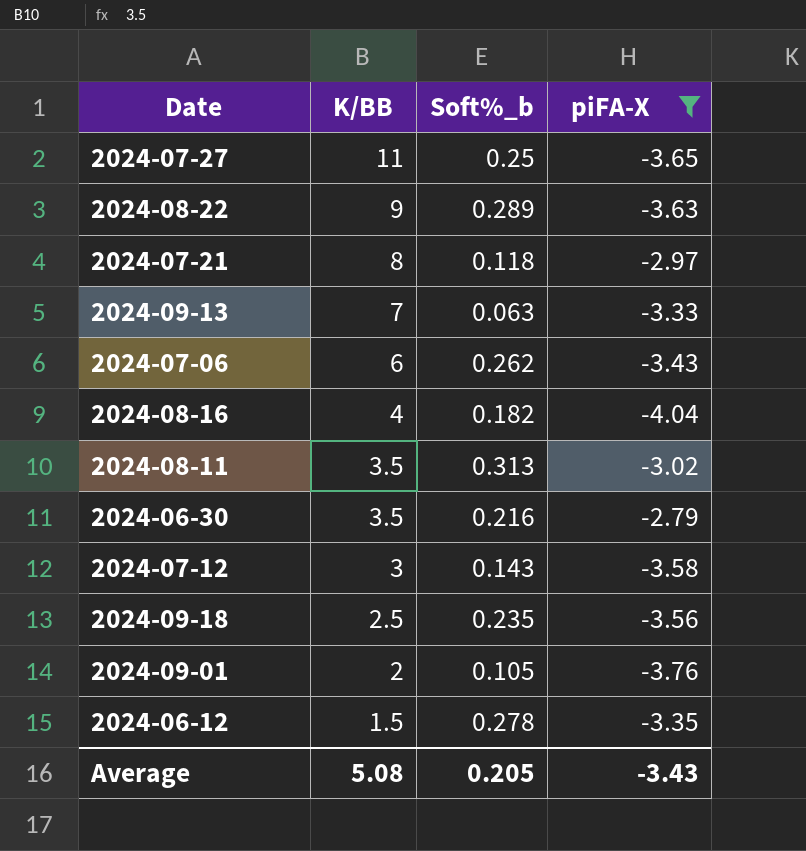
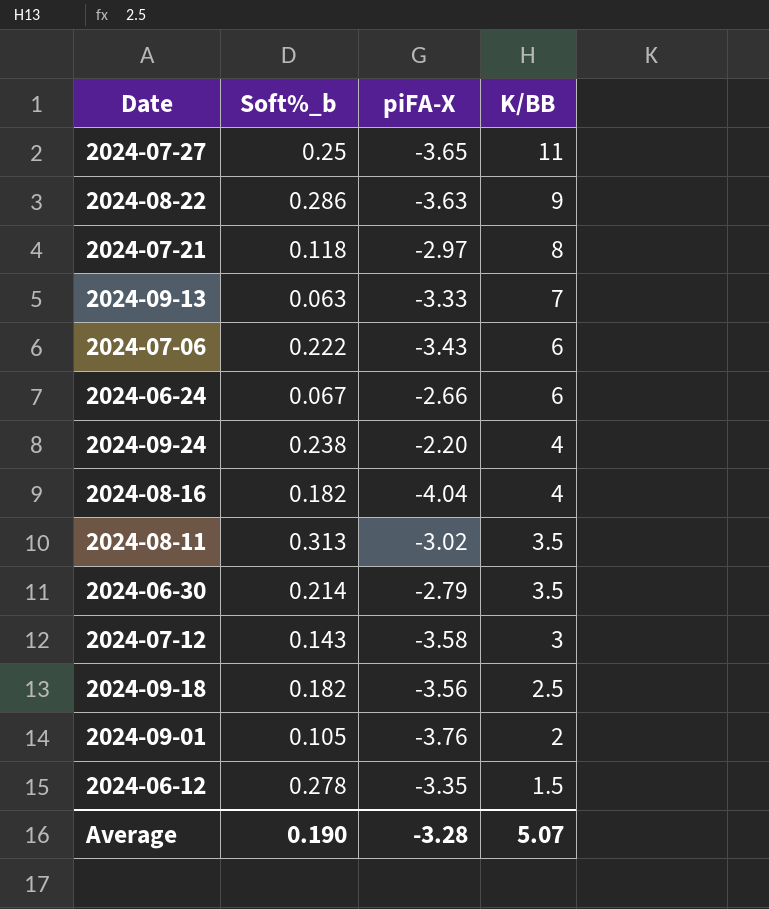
filter: piFA-X <= -2.79 -> none
column K/BB | position: 2 -> 4
2024-08-22 | Soft%_b: 0.289 -> 0.286
2024-07-06 | Soft%_b: 0.262 -> 0.222
2024-06-30 | Soft%_b: 0.216 -> 0.214
2024-09-18 | Soft%_b: 0.235 -> 0.182
Average | Soft%_b: 0.205 -> 0.190
Average | piFA-X: -3.43 -> -3.28
Average | K/BB: 5.08 -> 5.07

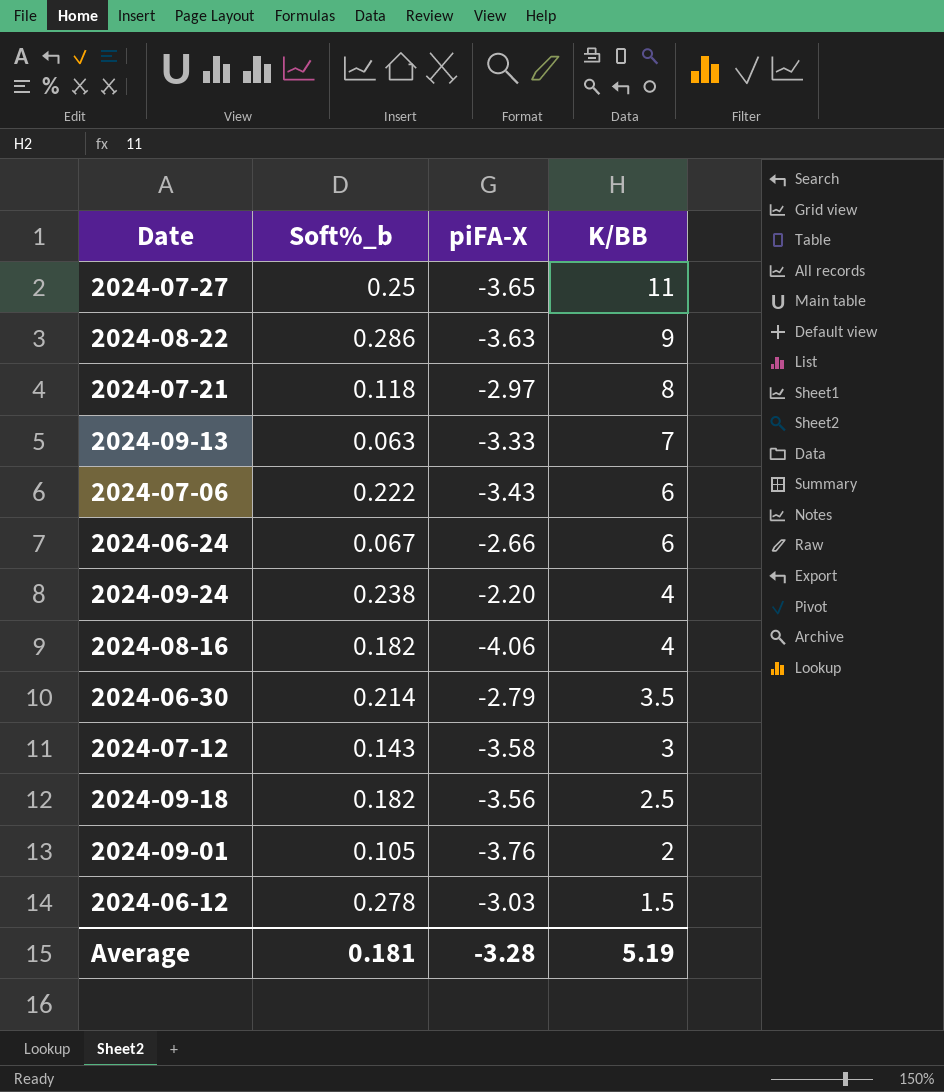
row 2024-08-11: 0.313 | -3.02 | 3.5 -> none
2024-08-16 | piFA-X: -4.04 -> -4.06
2024-06-12 | piFA-X: -3.35 -> -3.03
Average | Soft%_b: 0.190 -> 0.181
Average | K/BB: 5.07 -> 5.19

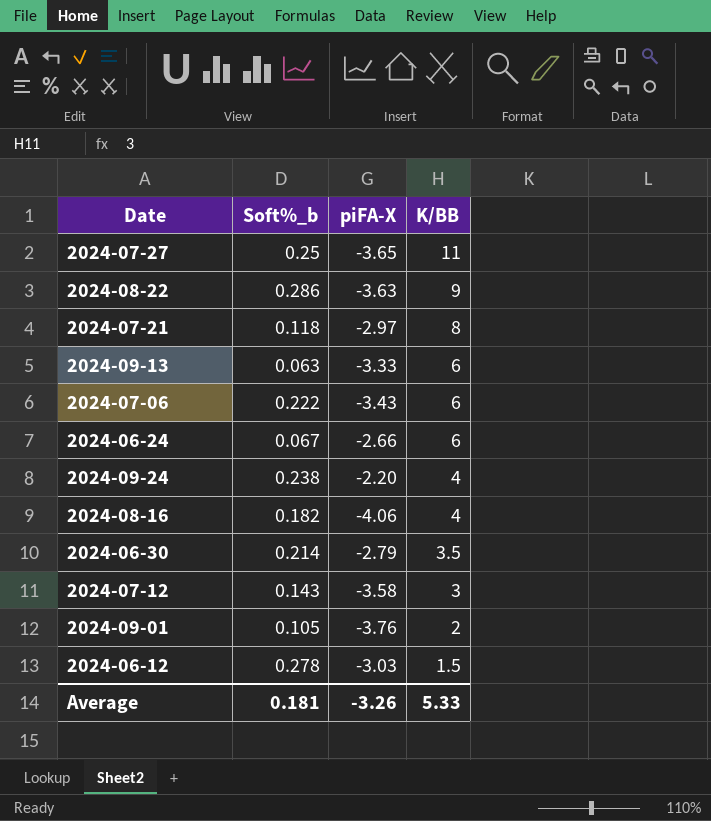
row 2024-09-18: 0.182 | -3.56 | 2.5 -> none
2024-09-13 | K/BB: 7 -> 6
Average | piFA-X: -3.28 -> -3.26
Average | K/BB: 5.19 -> 5.33

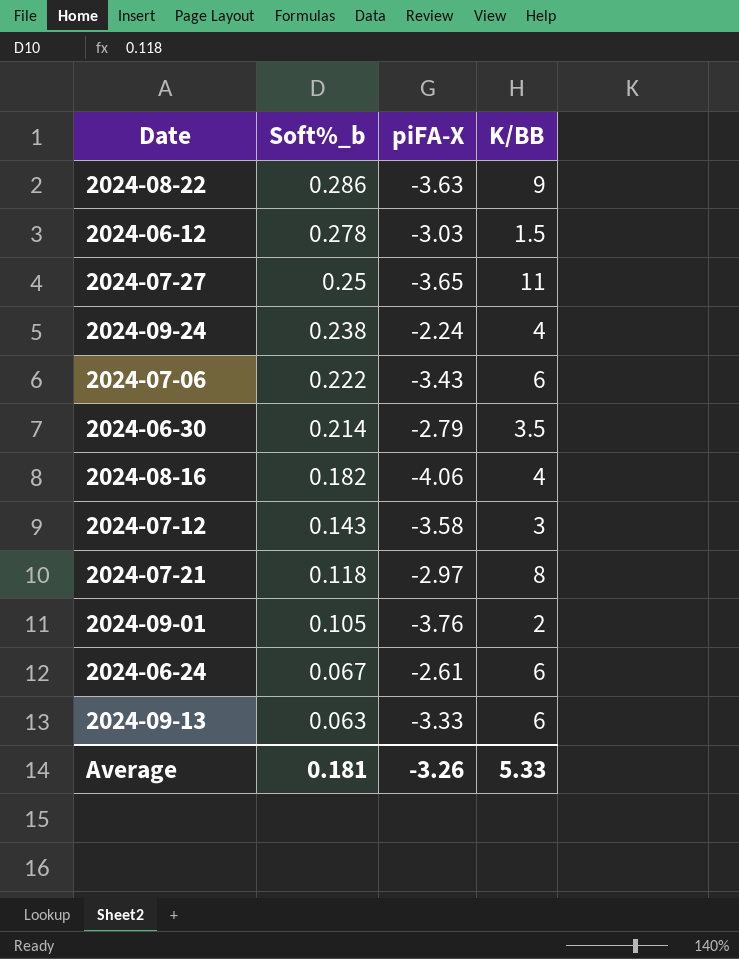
row order: K/BB descending -> Soft%_b descending
2024-09-24 | piFA-X: -2.20 -> -2.24
2024-06-24 | piFA-X: -2.66 -> -2.61

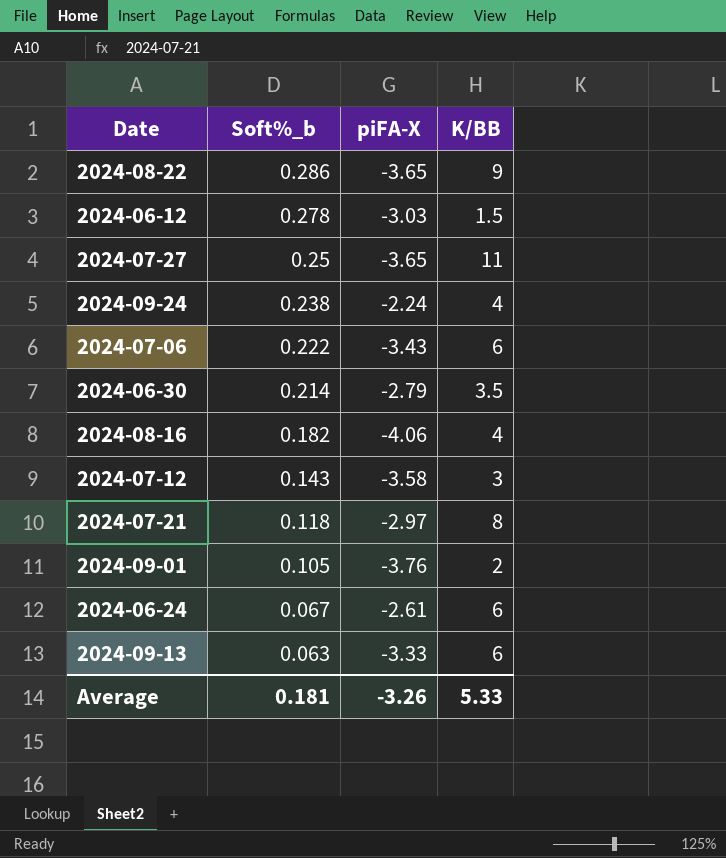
2024-08-22 | piFA-X: -3.63 -> -3.65

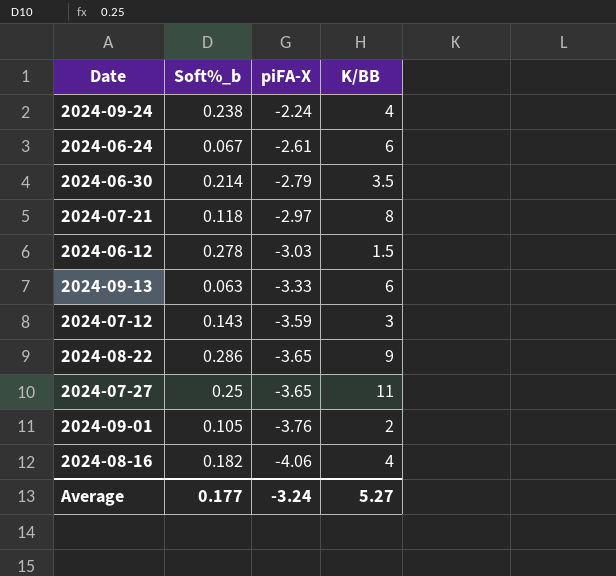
row order: Soft%_b descending -> piFA-X descending
row 2024-07-06: 0.222 | -3.43 | 6 -> none
2024-07-12 | piFA-X: -3.58 -> -3.59
Average | Soft%_b: 0.181 -> 0.177
Average | piFA-X: -3.26 -> -3.24
Average | K/BB: 5.33 -> 5.27

